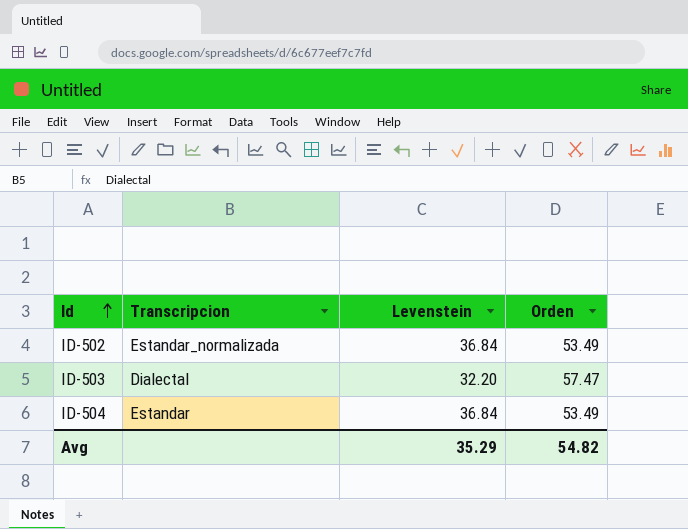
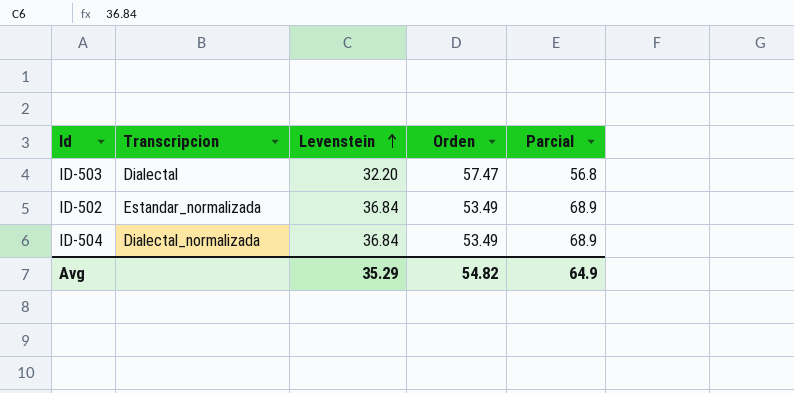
row order: Id ascending -> Levenstein ascending
column Parcial | position: none -> 5
ID-504 | Transcripcion: Estandar -> Dialectal_normalizada

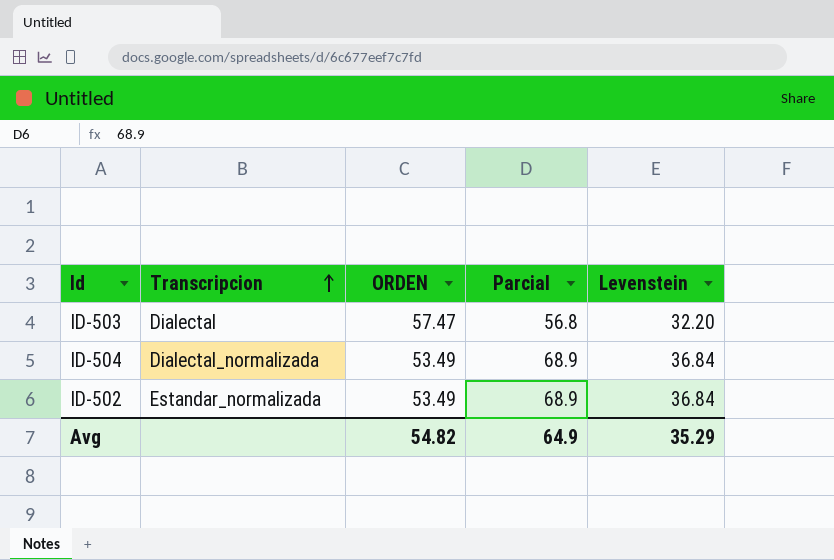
row order: Levenstein ascending -> Transcripcion ascending
column name: Orden -> ORDEN
column Levenstein | position: 3 -> 5

